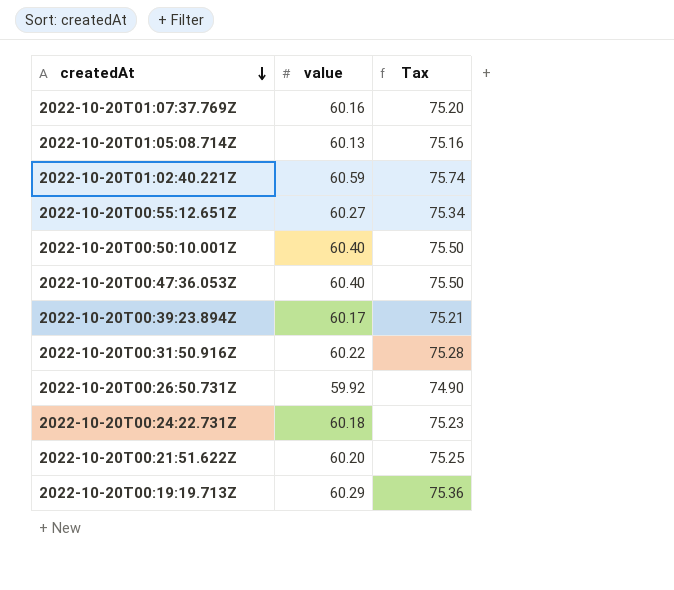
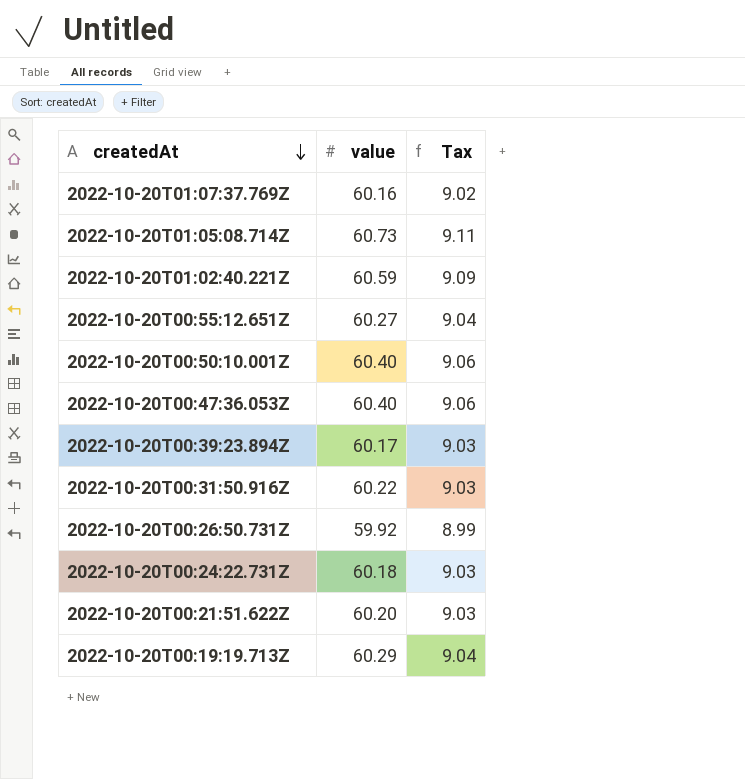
column Tax | formula: [value] * 1.25 -> [value] * 0.15
2022-10-20T01:05:08.714Z | value: 60.13 -> 60.73

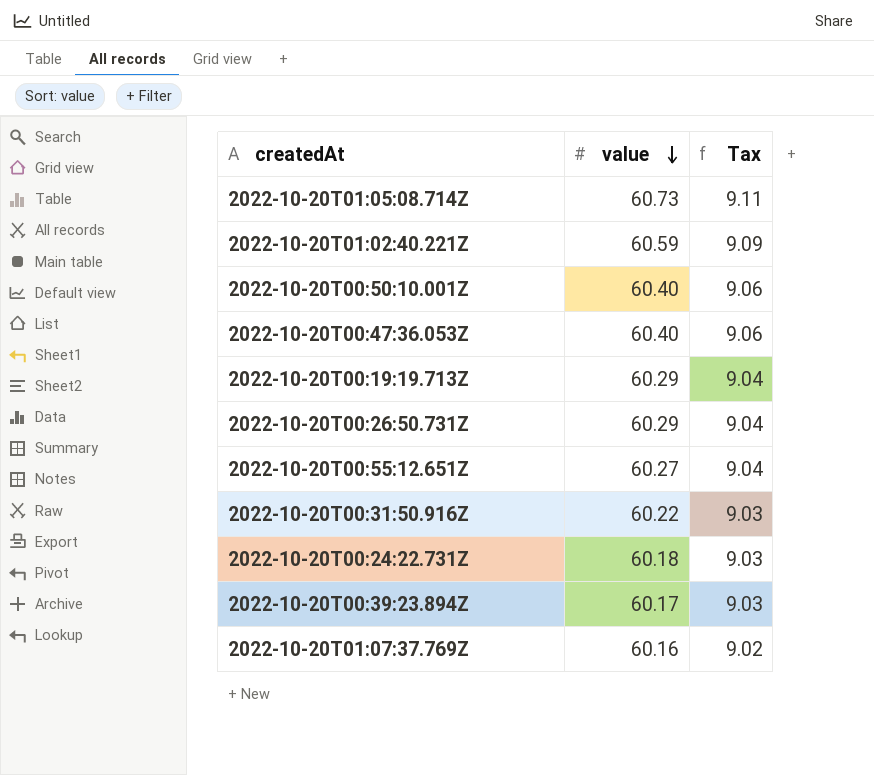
row order: createdAt descending -> value descending
row 2022-10-20T00:21:51.622Z: 60.20 | 9.03 -> none
2022-10-20T00:26:50.731Z | value: 59.92 -> 60.29
2022-10-20T00:26:50.731Z | Tax: 8.99 -> 9.04

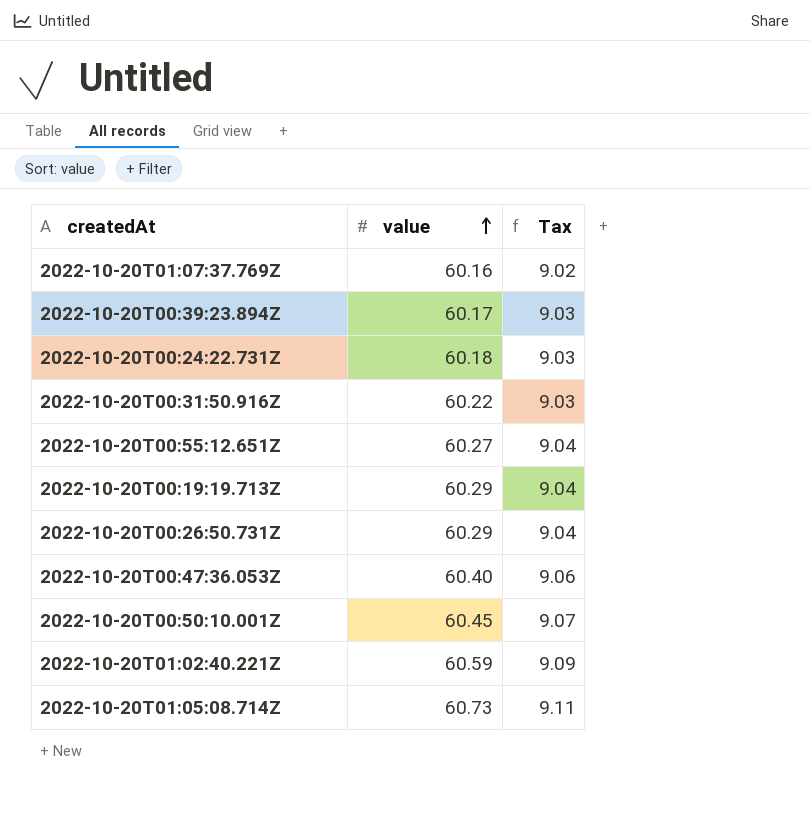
row order: value descending -> value ascending
2022-10-20T00:50:10.001Z | value: 60.40 -> 60.45
2022-10-20T00:50:10.001Z | Tax: 9.06 -> 9.07

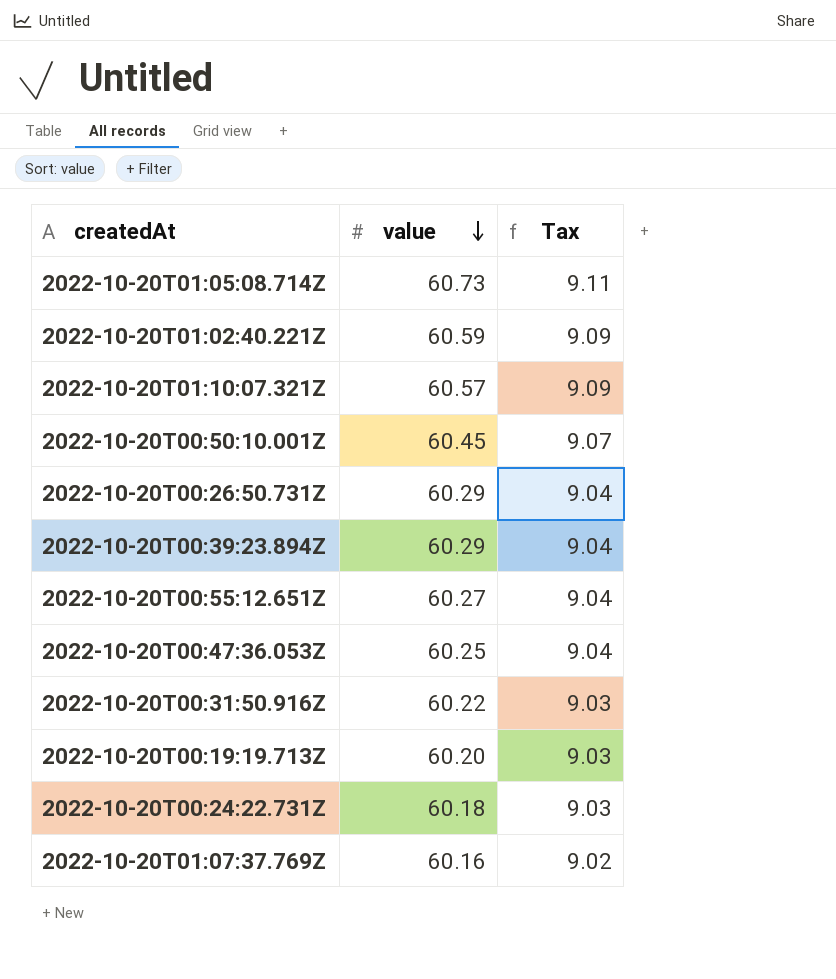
row order: value ascending -> value descending
row 2022-10-20T01:10:07.321Z: none -> 60.57 | 9.09
2022-10-20T00:39:23.894Z | value: 60.17 -> 60.29
2022-10-20T00:39:23.894Z | Tax: 9.03 -> 9.04
2022-10-20T00:47:36.053Z | value: 60.40 -> 60.25
2022-10-20T00:47:36.053Z | Tax: 9.06 -> 9.04
2022-10-20T00:19:19.713Z | value: 60.29 -> 60.20
2022-10-20T00:19:19.713Z | Tax: 9.04 -> 9.03

